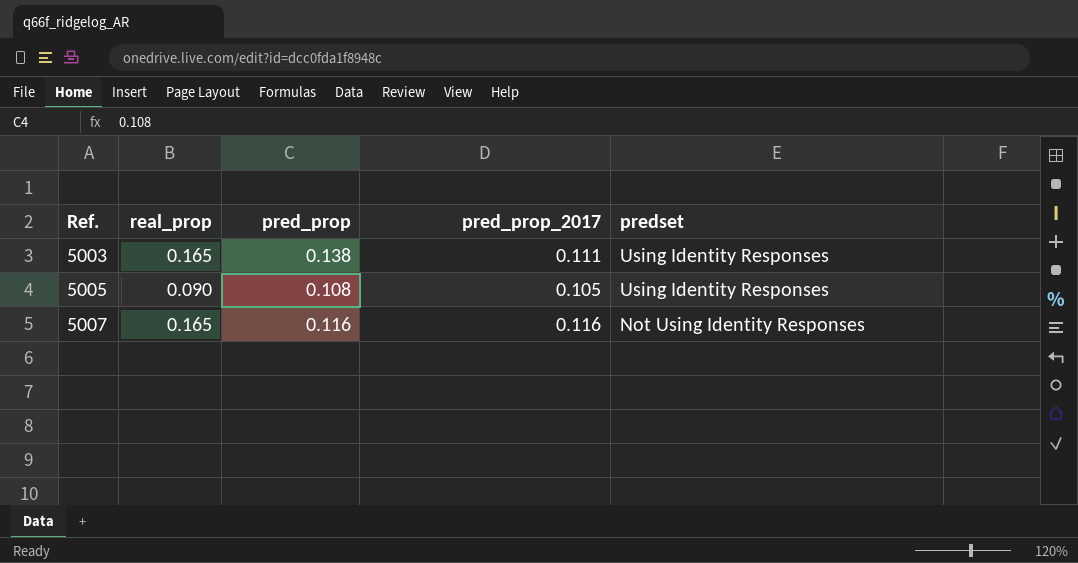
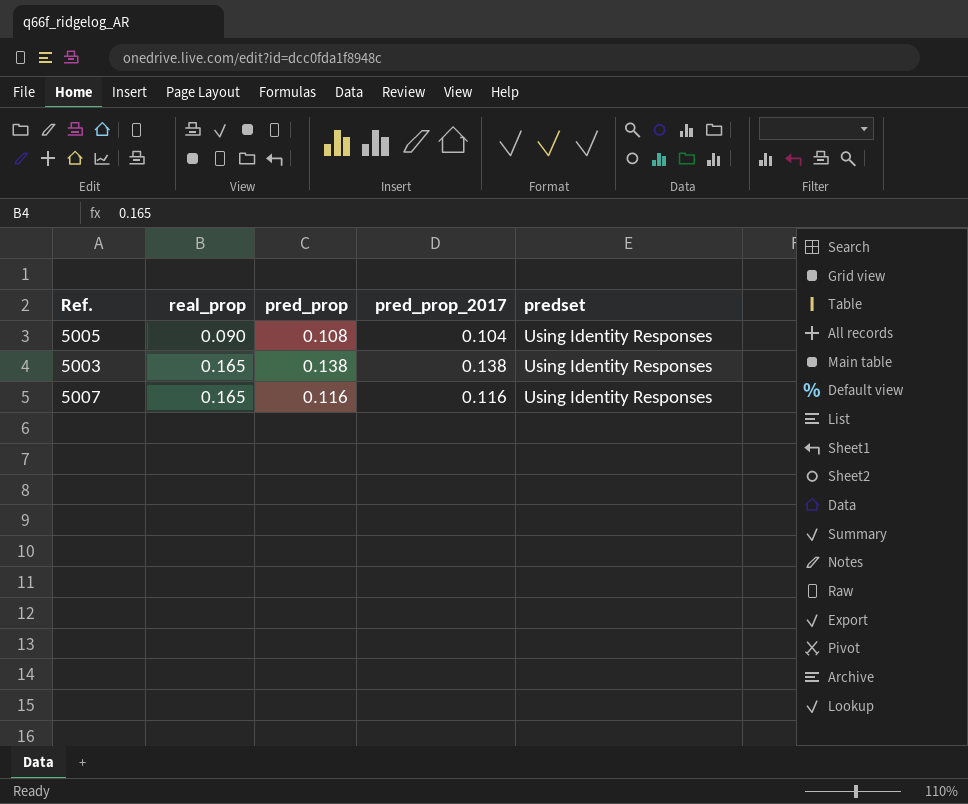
row order: Ref. ascending -> real_prop ascending
5005 | pred_prop_2017: 0.105 -> 0.104
5003 | pred_prop_2017: 0.111 -> 0.138
5007 | predset: Not Using Identity Responses -> Using Identity Responses

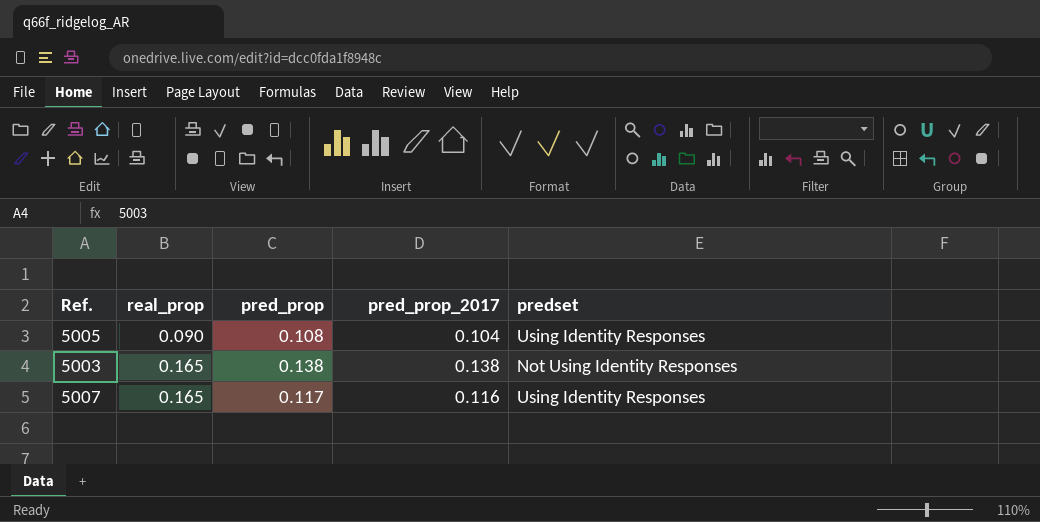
5003 | predset: Using Identity Responses -> Not Using Identity Responses
5007 | pred_prop: 0.116 -> 0.117

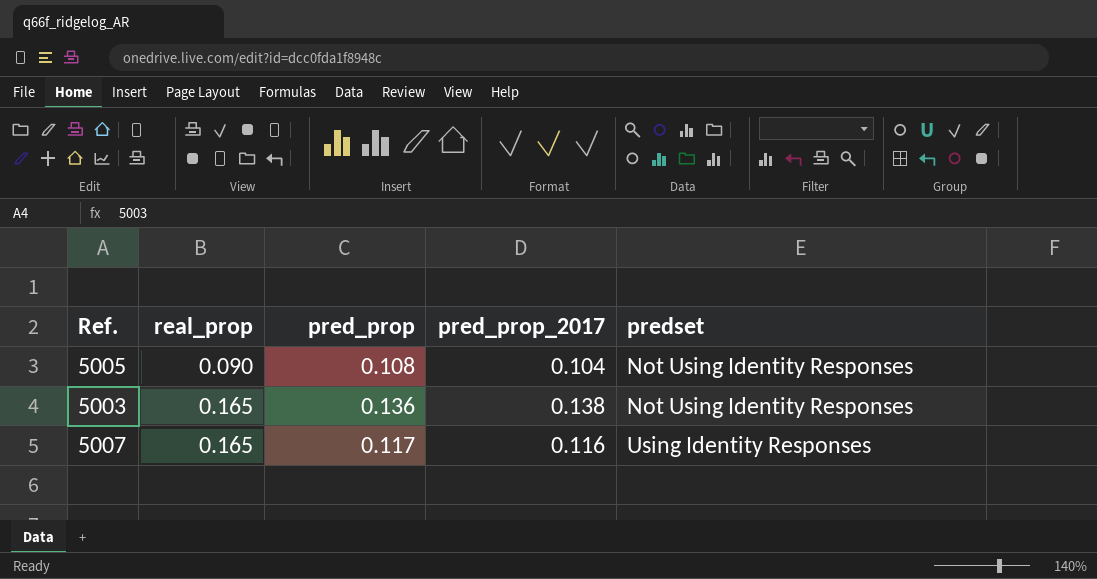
5005 | predset: Using Identity Responses -> Not Using Identity Responses
5003 | pred_prop: 0.138 -> 0.136

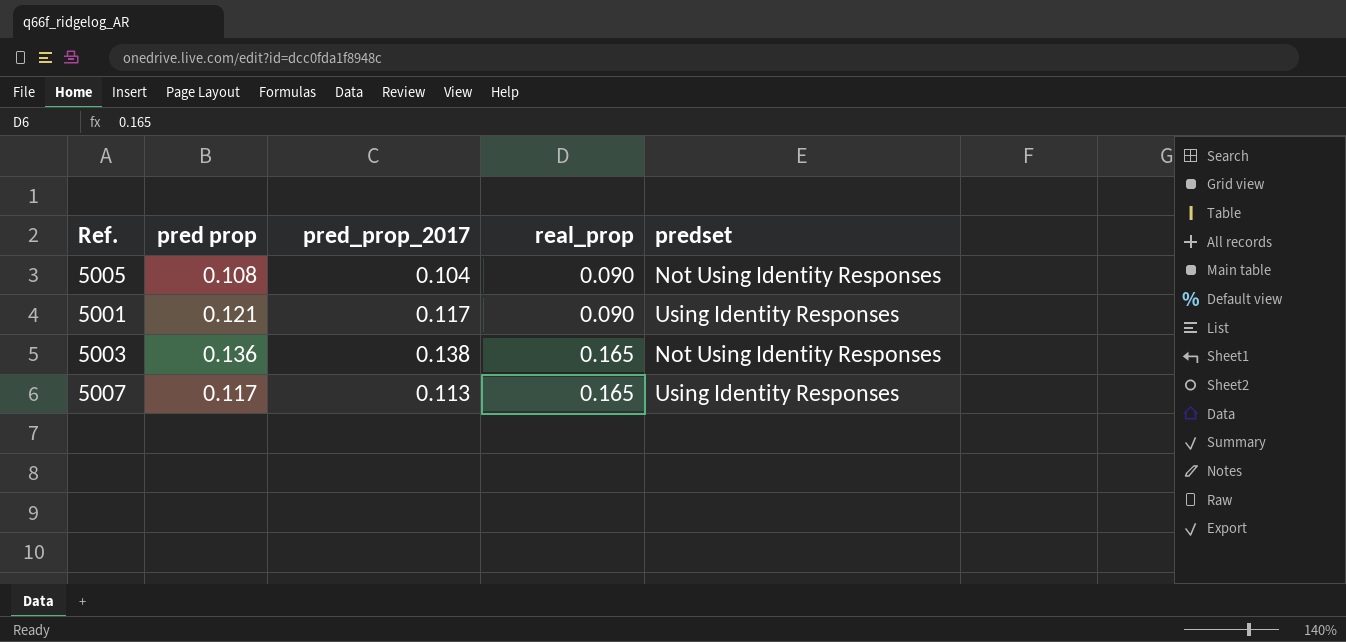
column name: pred_prop -> pred prop
column real_prop | position: 2 -> 4
row 5001: none -> 0.121 | 0.117 | 0.090 | Using Identity Responses
5007 | pred_prop_2017: 0.116 -> 0.113

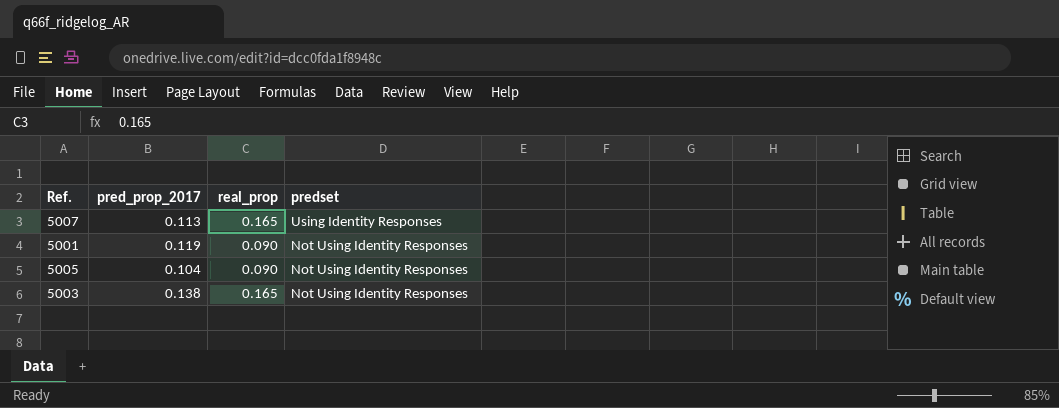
row order: real_prop ascending -> predset descending
column pred prop | position: 2 -> none
5001 | pred_prop_2017: 0.117 -> 0.119
5001 | predset: Using Identity Responses -> Not Using Identity Responses

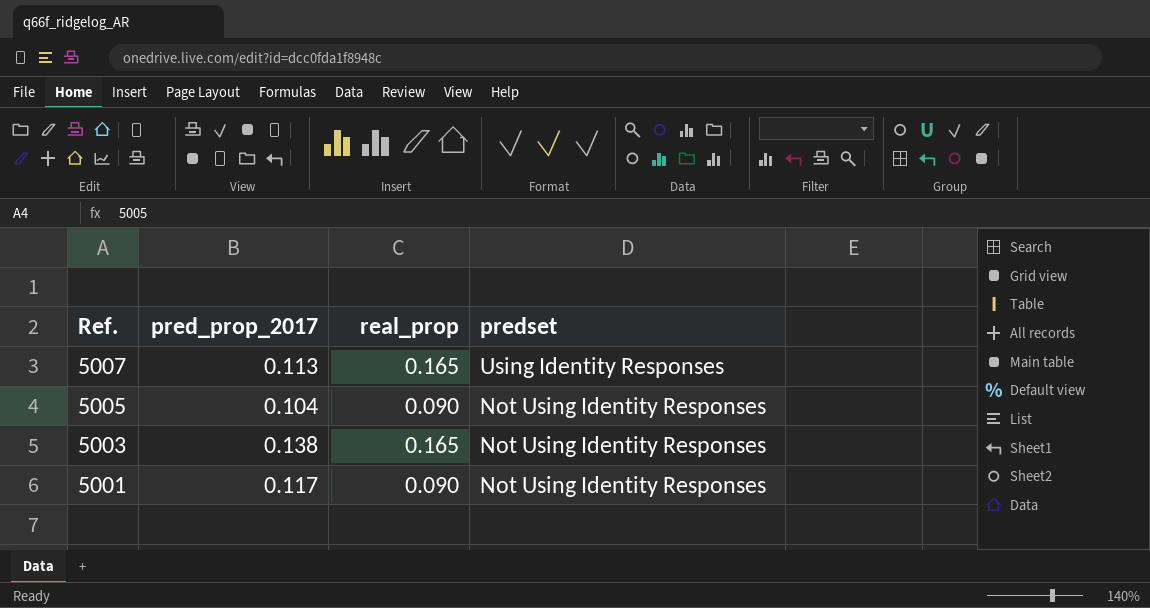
row order: predset descending -> Ref. descending
5001 | pred_prop_2017: 0.119 -> 0.117

